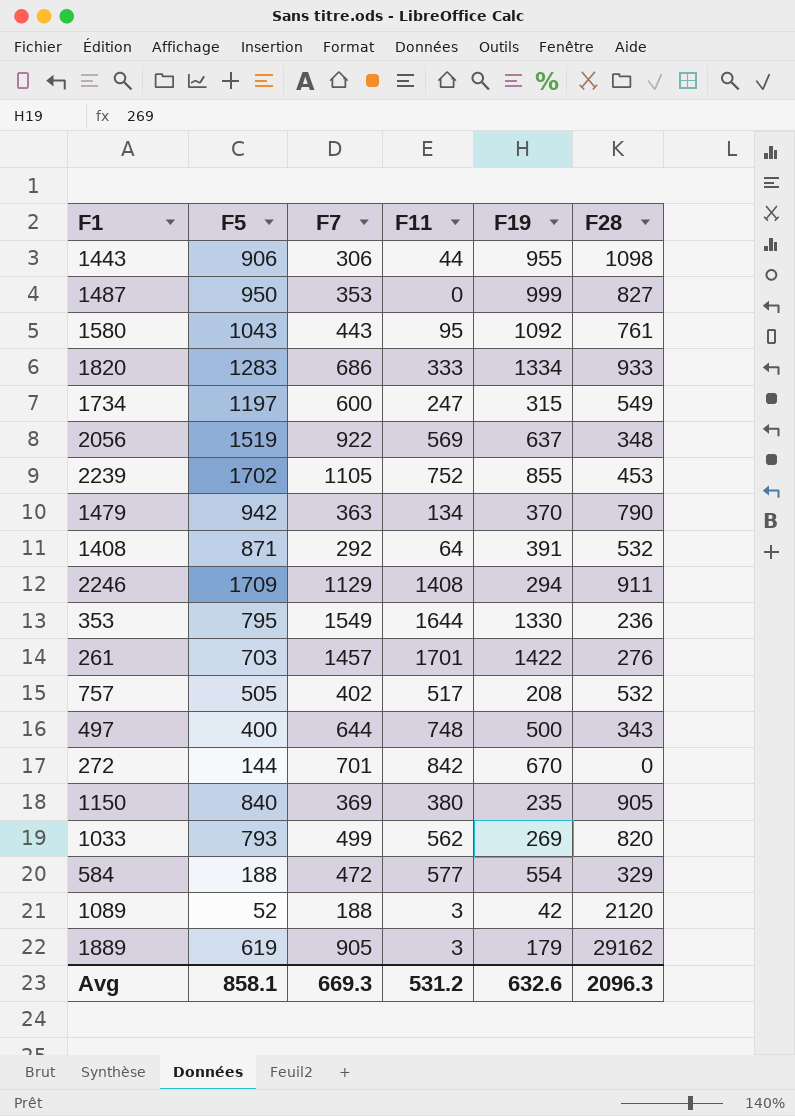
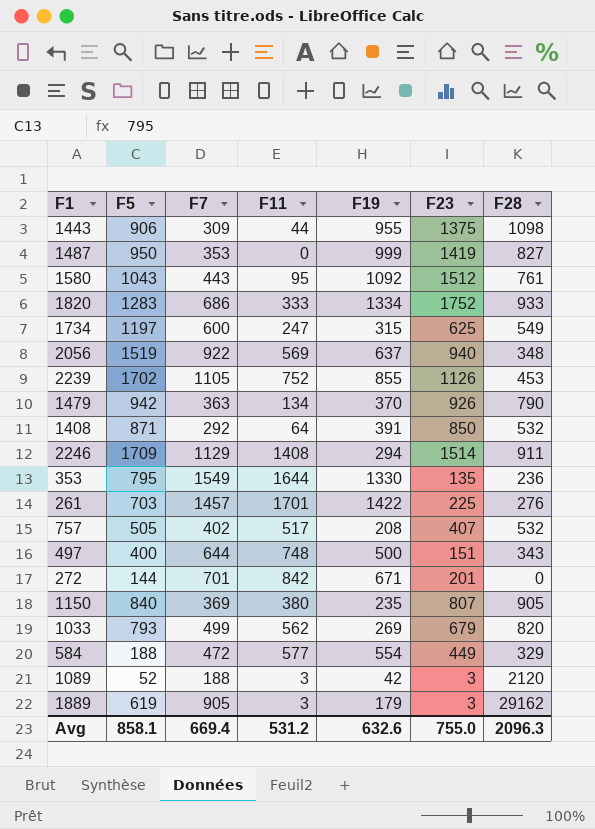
column F23 | position: none -> 6
1443 | F7: 306 -> 309
272 | F19: 670 -> 671
Avg | F7: 669.3 -> 669.4

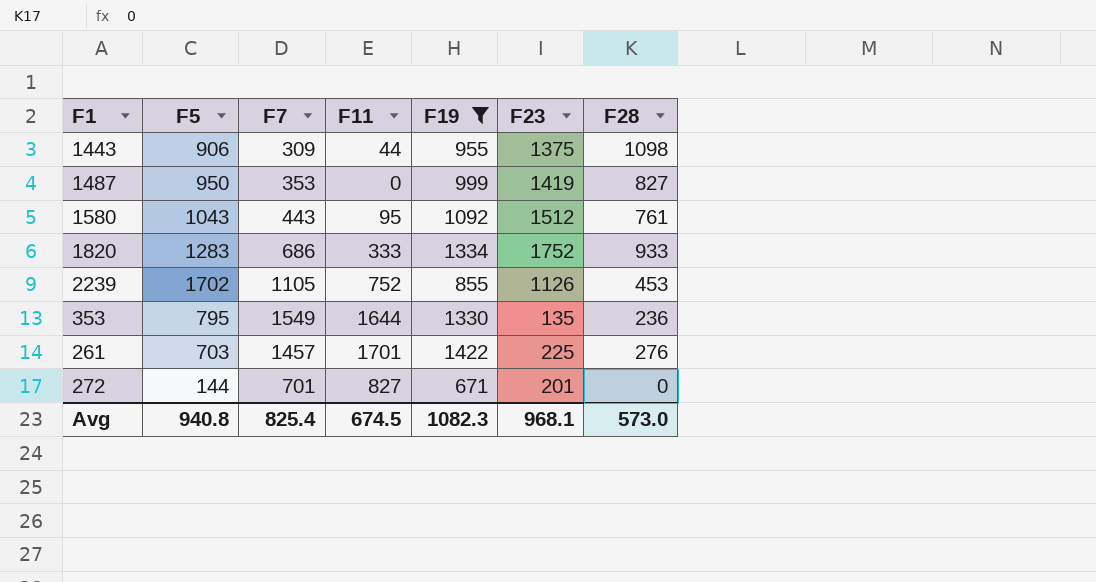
filter: none -> F19 >= 671
272 | F11: 842 -> 827
Avg | F5: 858.1 -> 940.8
Avg | F7: 669.4 -> 825.4
Avg | F11: 531.2 -> 674.5
Avg | F19: 632.6 -> 1082.3
Avg | F23: 755.0 -> 968.1
Avg | F28: 2096.3 -> 573.0

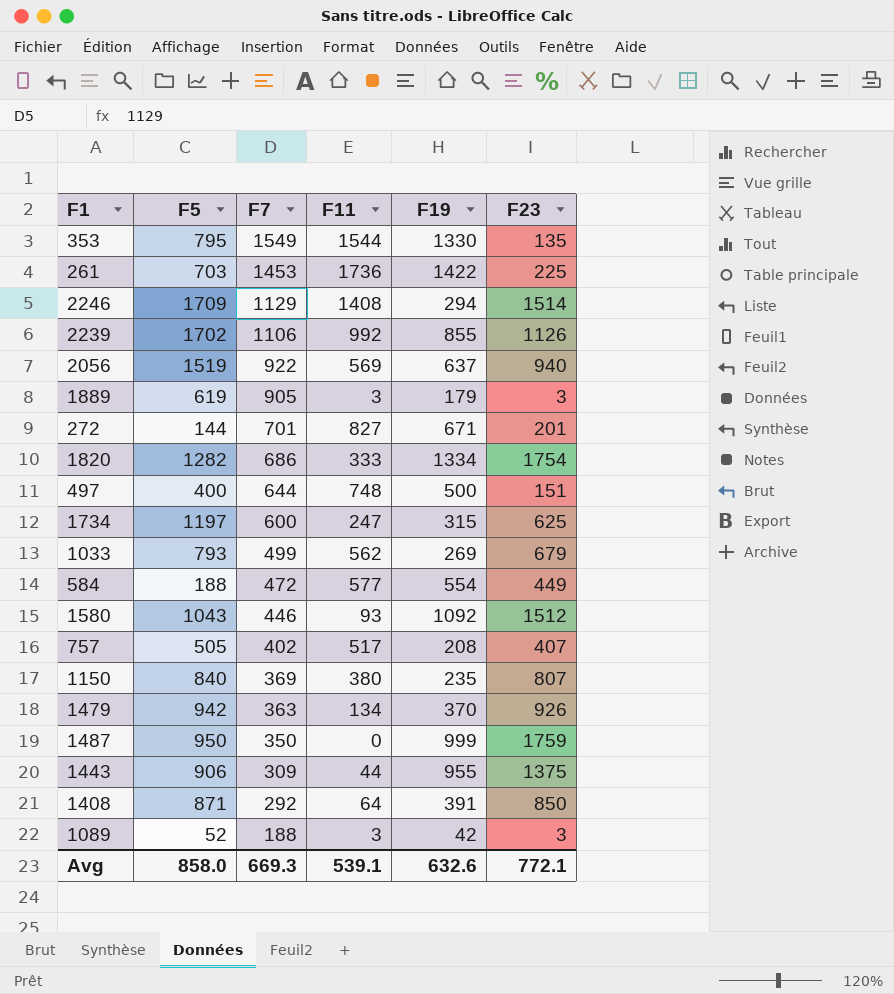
filter: F19 >= 671 -> none
row order: none -> F7 descending
column F28 | position: 7 -> none
353 | F11: 1644 -> 1544
261 | F7: 1457 -> 1453
261 | F11: 1701 -> 1736
2239 | F7: 1105 -> 1106
2239 | F11: 752 -> 992
1820 | F5: 1283 -> 1282
1820 | F23: 1752 -> 1754
1580 | F7: 443 -> 446
1580 | F11: 95 -> 93
1487 | F7: 353 -> 350
1487 | F23: 1419 -> 1759
Avg | F5: 940.8 -> 858.0
Avg | F7: 825.4 -> 669.3
Avg | F11: 674.5 -> 539.1
Avg | F19: 1082.3 -> 632.6
Avg | F23: 968.1 -> 772.1

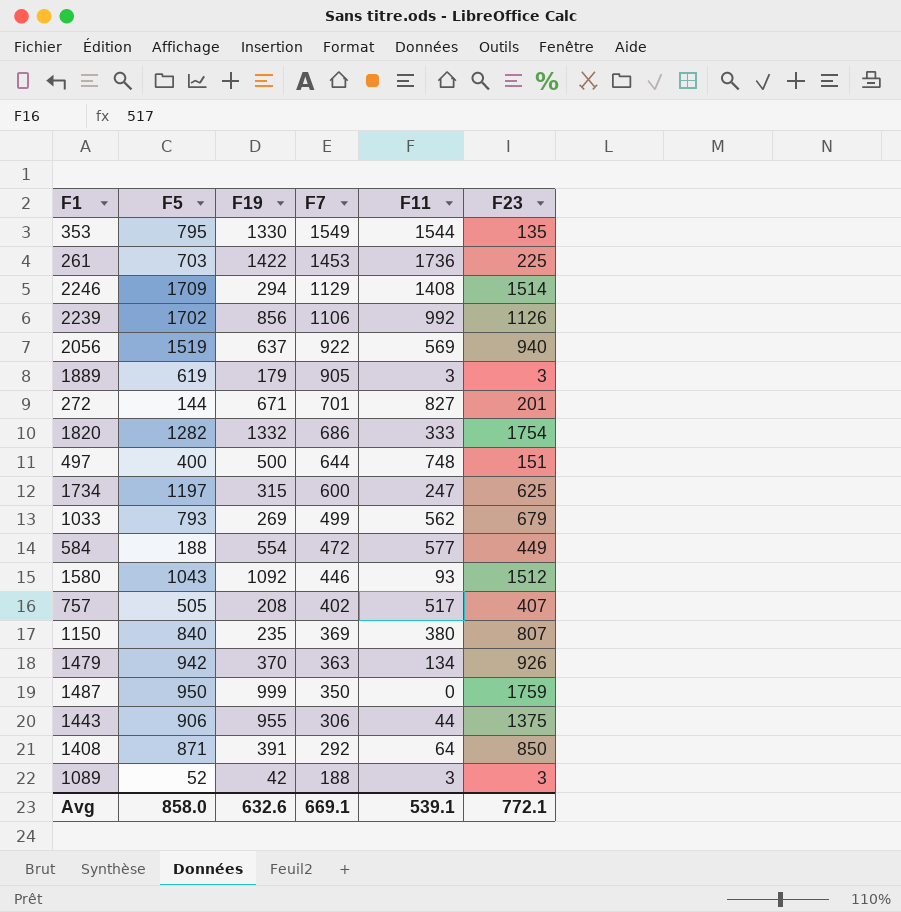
column F19 | position: 5 -> 3
2239 | F19: 855 -> 856
1820 | F19: 1334 -> 1332
1443 | F7: 309 -> 306
Avg | F7: 669.3 -> 669.1

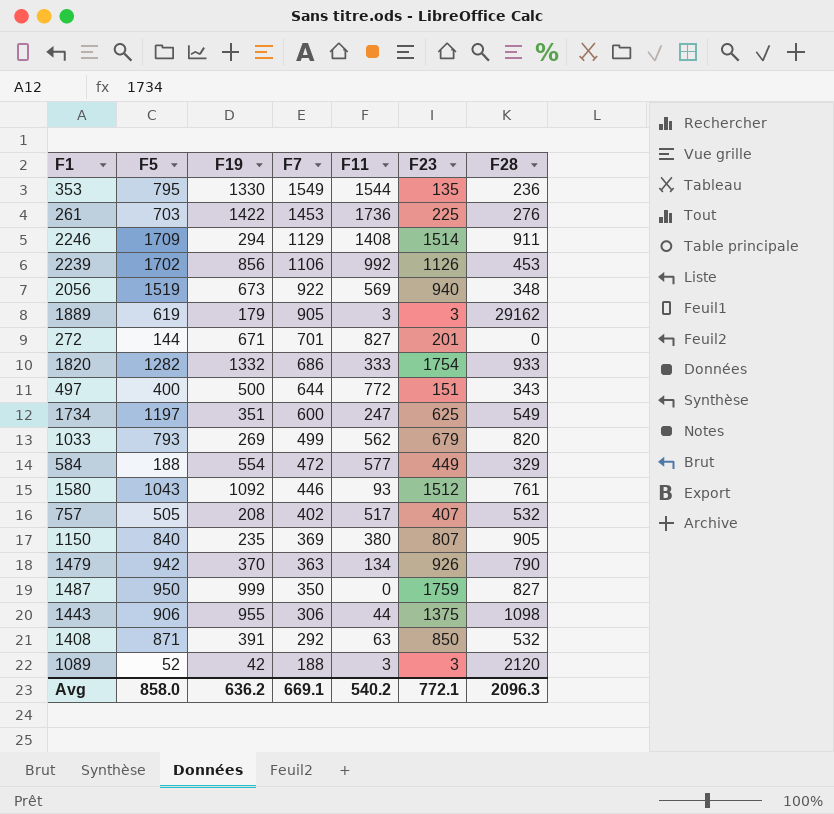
column F28 | position: none -> 7
2056 | F19: 637 -> 673
497 | F11: 748 -> 772
1734 | F19: 315 -> 351
1408 | F11: 64 -> 63
Avg | F19: 632.6 -> 636.2
Avg | F11: 539.1 -> 540.2

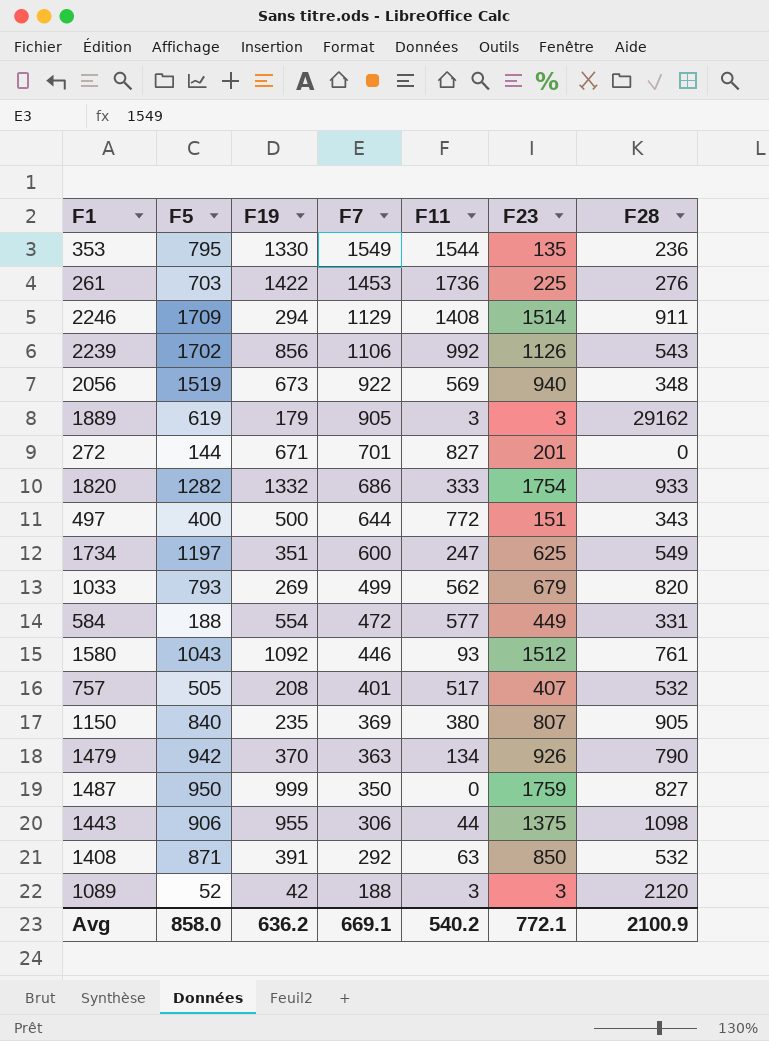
2239 | F28: 453 -> 543
584 | F28: 329 -> 331
757 | F7: 402 -> 401
Avg | F28: 2096.3 -> 2100.9

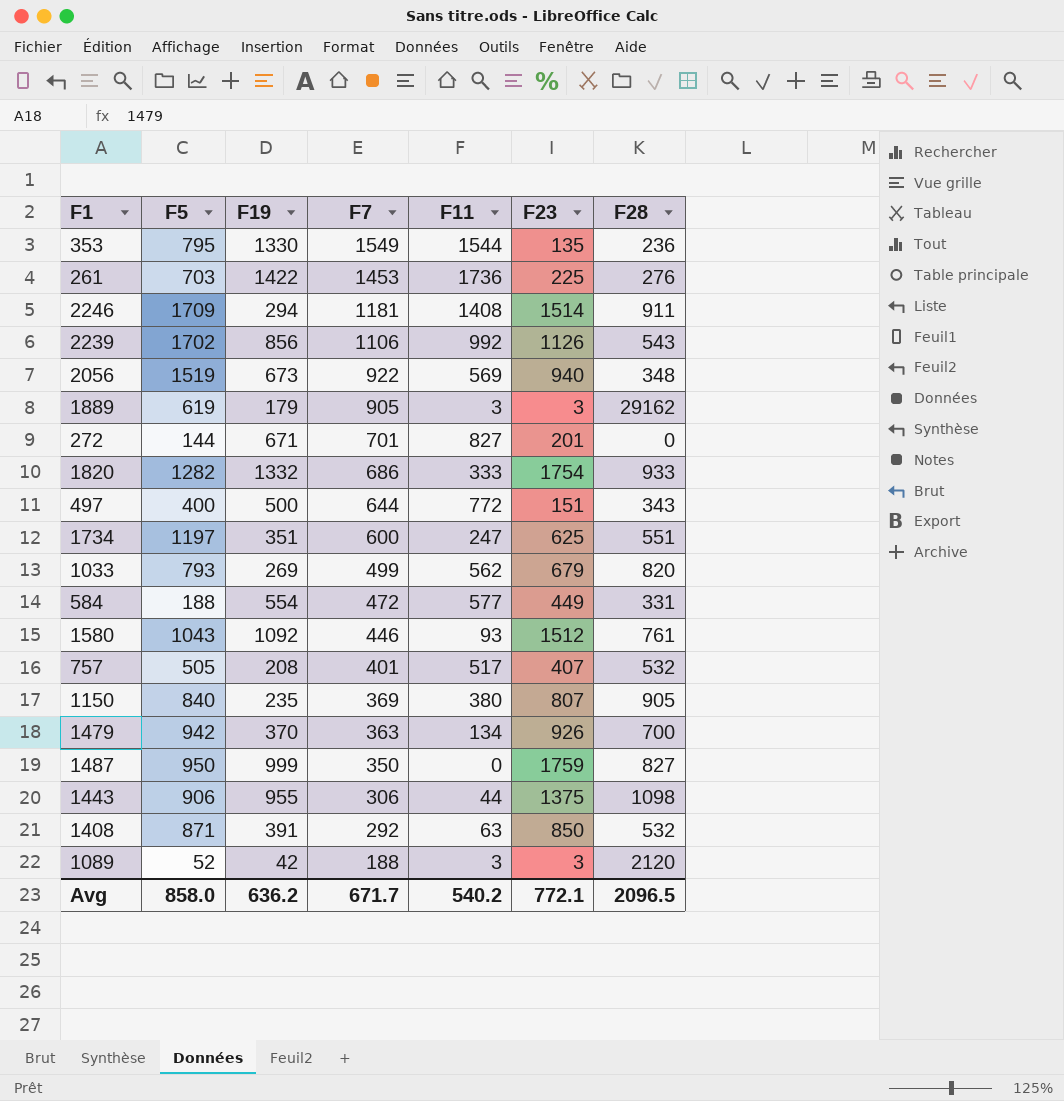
2246 | F7: 1129 -> 1181
1734 | F28: 549 -> 551
1479 | F28: 790 -> 700
Avg | F7: 669.1 -> 671.7
Avg | F28: 2100.9 -> 2096.5

